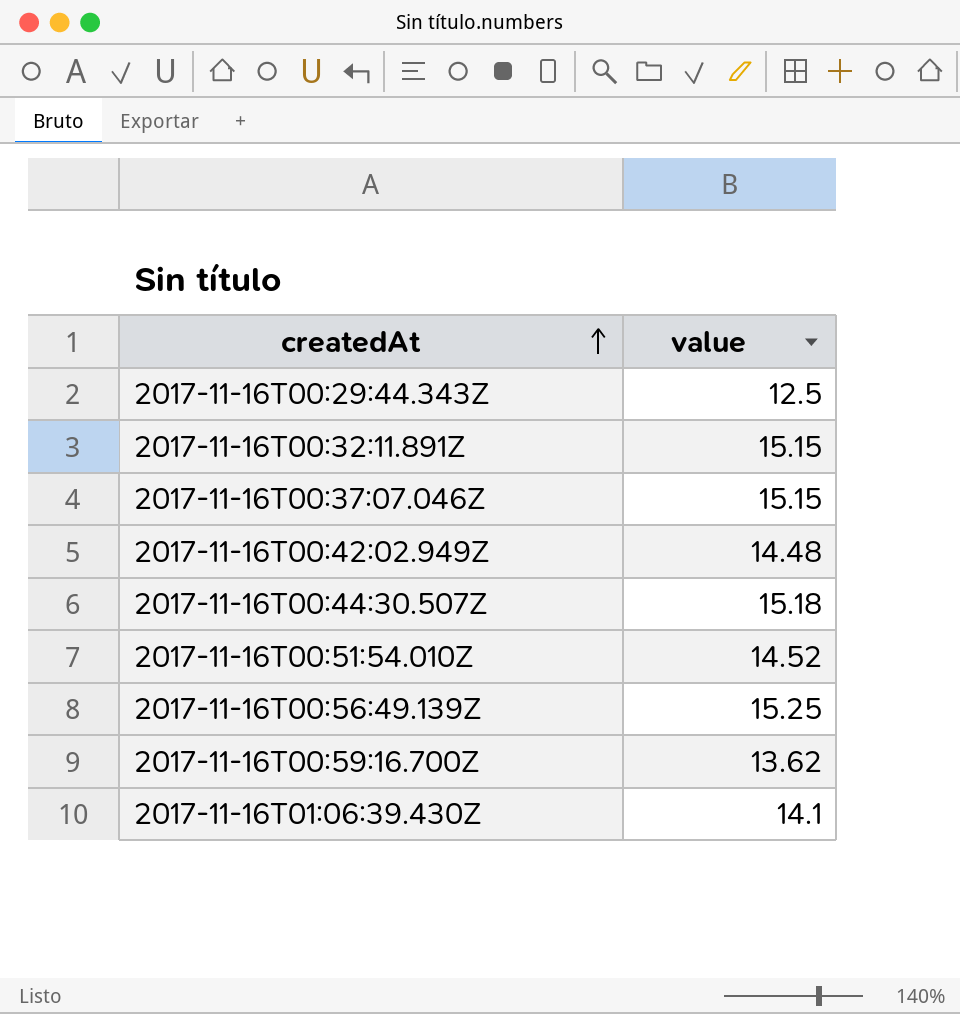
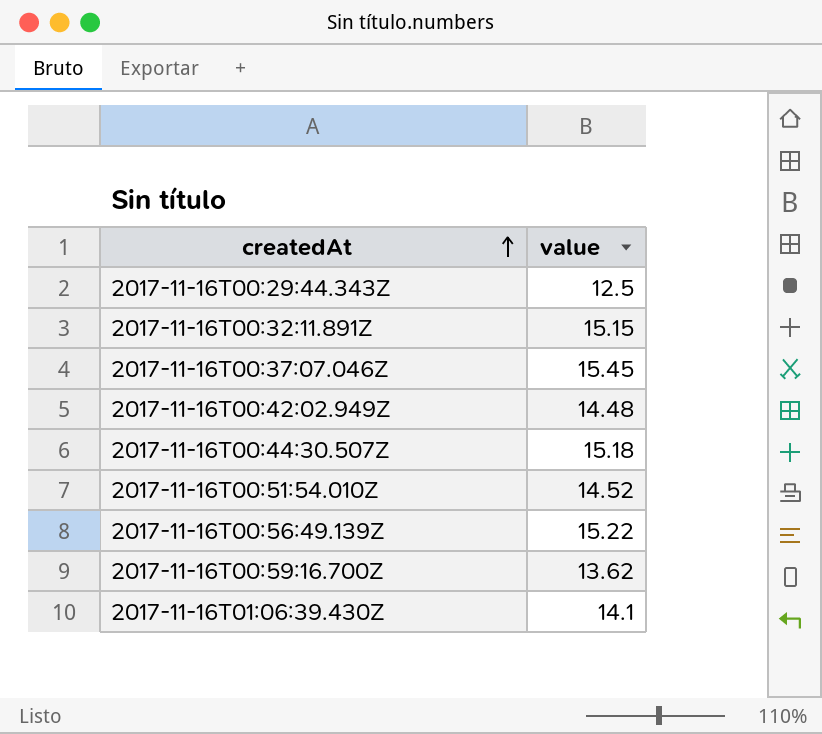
2017-11-16T00:37:07.046Z | value: 15.15 -> 15.45
2017-11-16T00:56:49.139Z | value: 15.25 -> 15.22

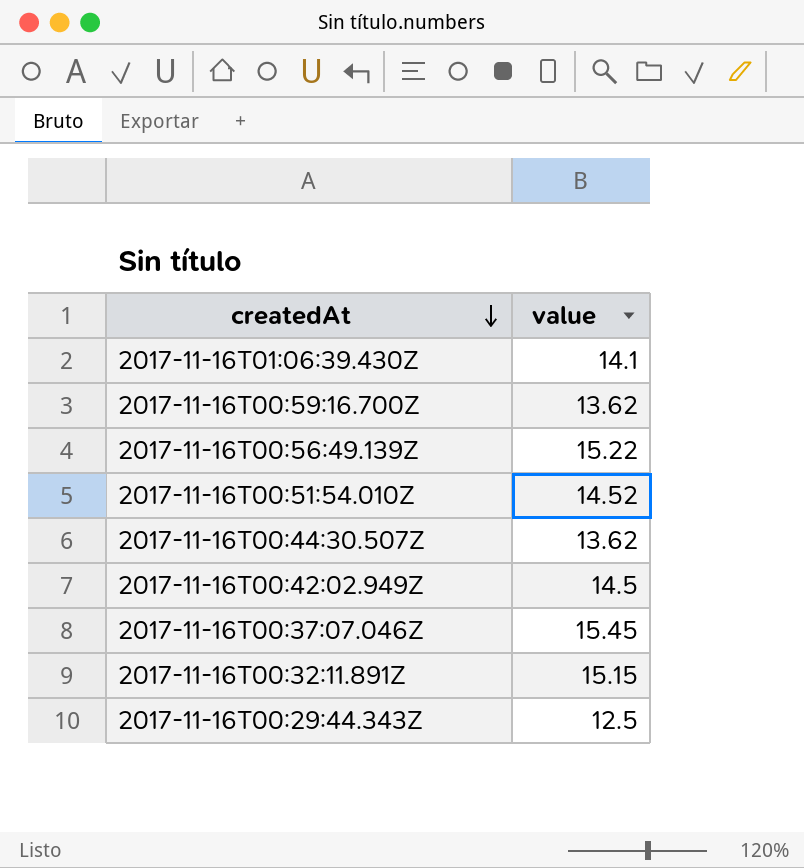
row order: createdAt ascending -> createdAt descending
2017-11-16T00:44:30.507Z | value: 15.18 -> 13.62
2017-11-16T00:42:02.949Z | value: 14.48 -> 14.5

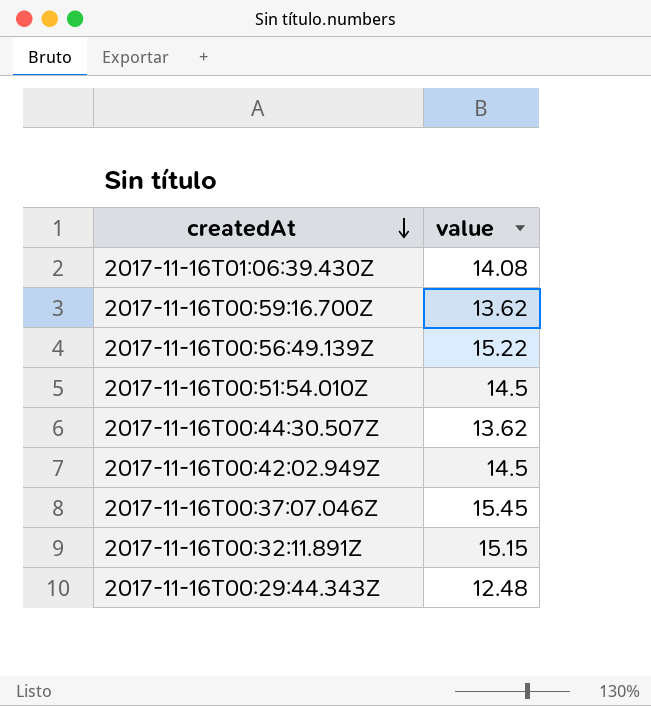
2017-11-16T01:06:39.430Z | value: 14.1 -> 14.08
2017-11-16T00:51:54.010Z | value: 14.52 -> 14.5
2017-11-16T00:29:44.343Z | value: 12.5 -> 12.48

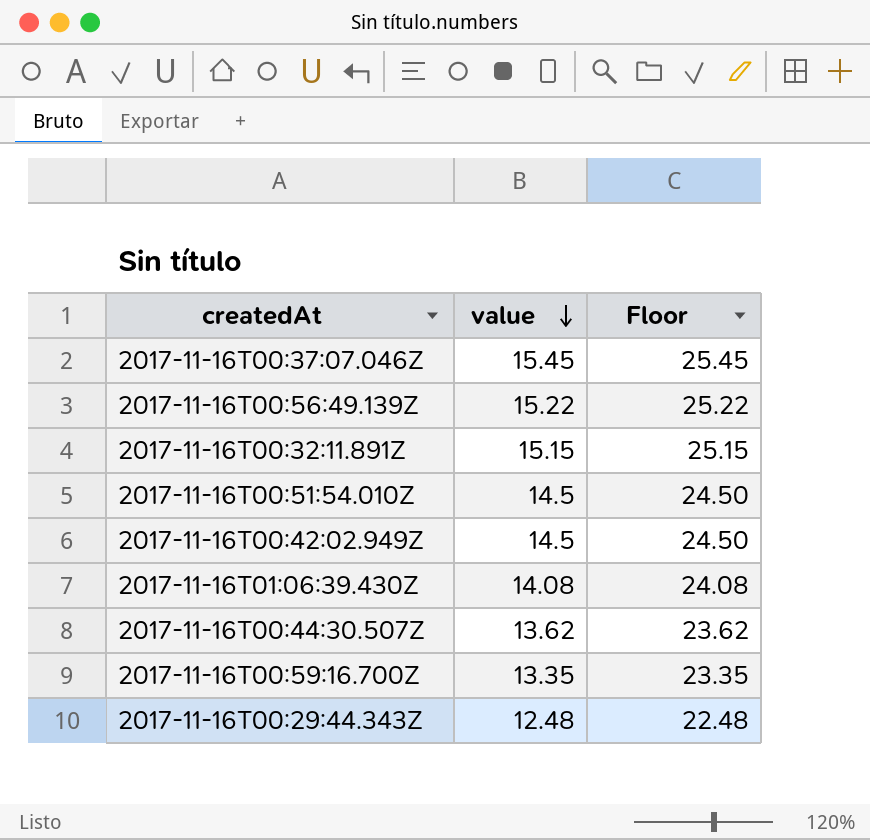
row order: createdAt descending -> value descending
column Floor | formula: none -> [value] + 10
2017-11-16T00:59:16.700Z | value: 13.62 -> 13.35

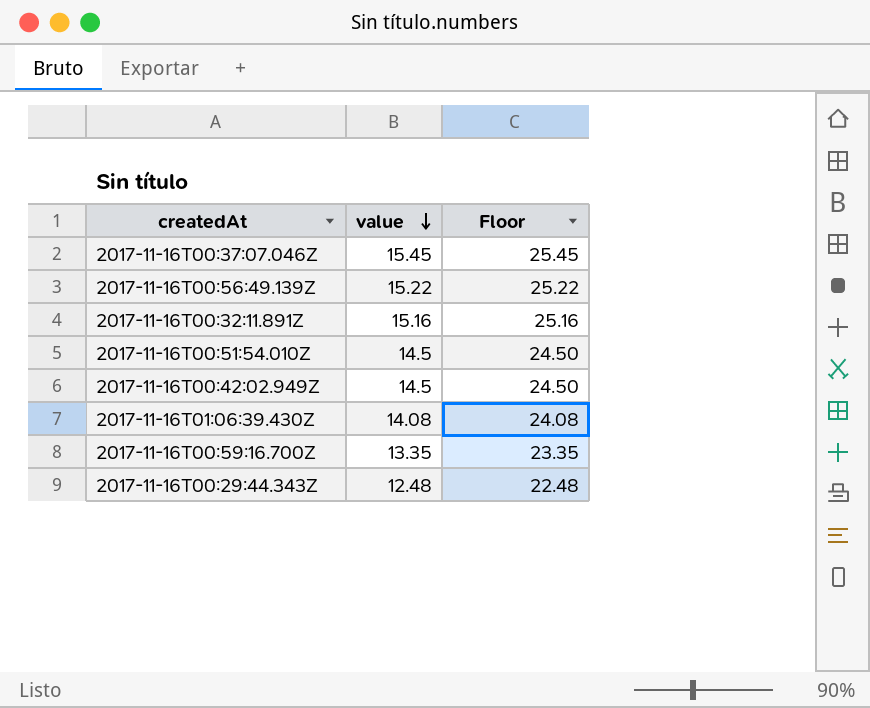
row 2017-11-16T00:44:30.507Z: 13.62 | 23.62 -> none
2017-11-16T00:32:11.891Z | value: 15.15 -> 15.16
2017-11-16T00:32:11.891Z | Floor: 25.15 -> 25.16

